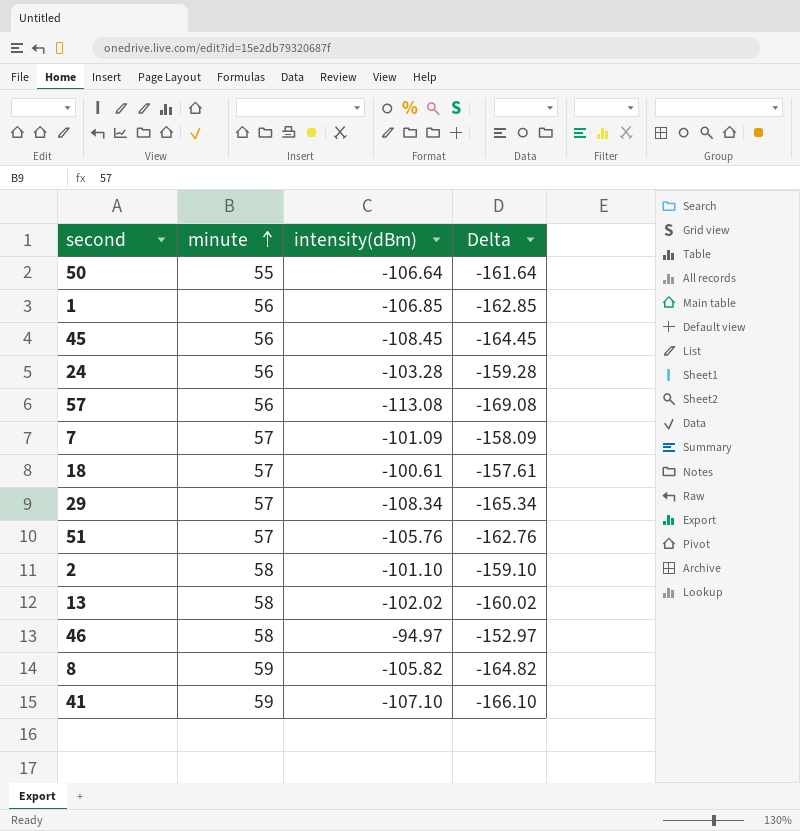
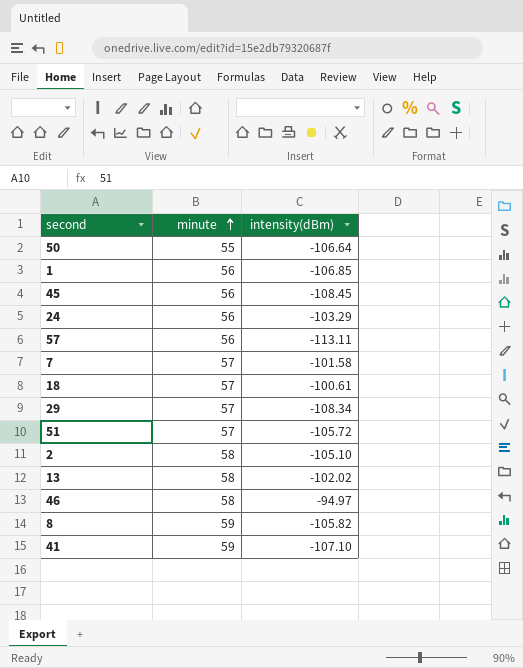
column Delta | formula: [intensity(dBm)] - [minute] -> none
24 | intensity(dBm): -103.28 -> -103.29
57 | intensity(dBm): -113.08 -> -113.11
7 | intensity(dBm): -101.09 -> -101.58
51 | intensity(dBm): -105.76 -> -105.72
2 | intensity(dBm): -101.10 -> -105.10

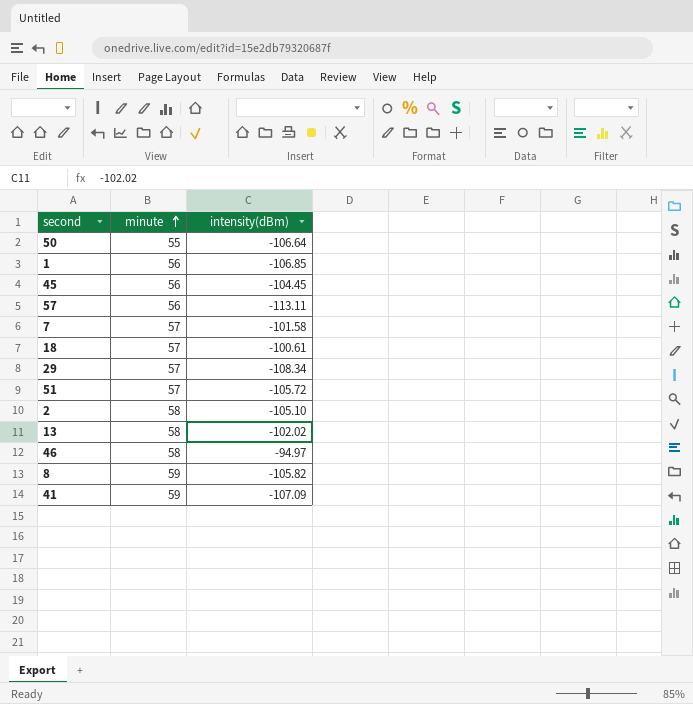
row 24: 56 | -103.29 -> none
45 | intensity(dBm): -108.45 -> -104.45
41 | intensity(dBm): -107.10 -> -107.09

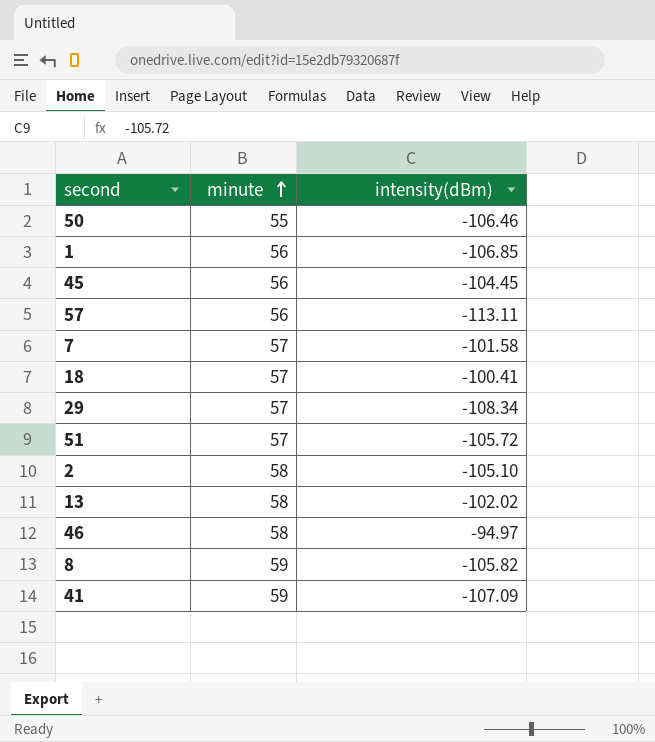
50 | intensity(dBm): -106.64 -> -106.46
18 | intensity(dBm): -100.61 -> -100.41

